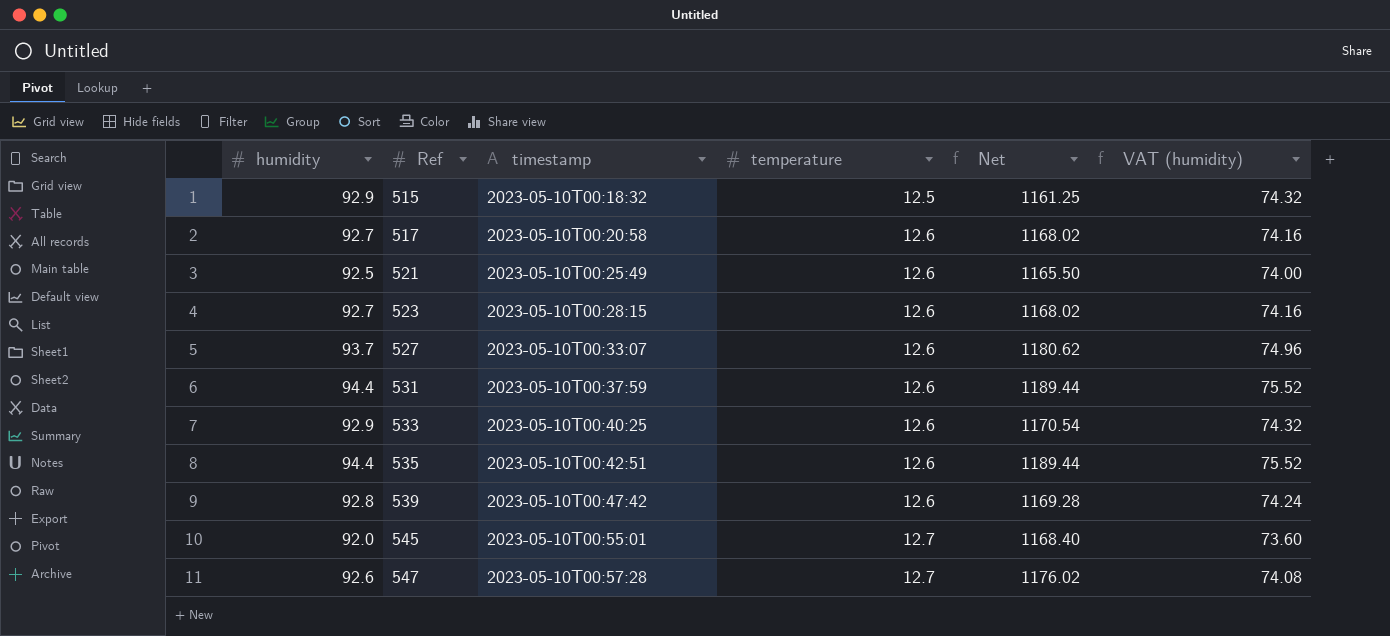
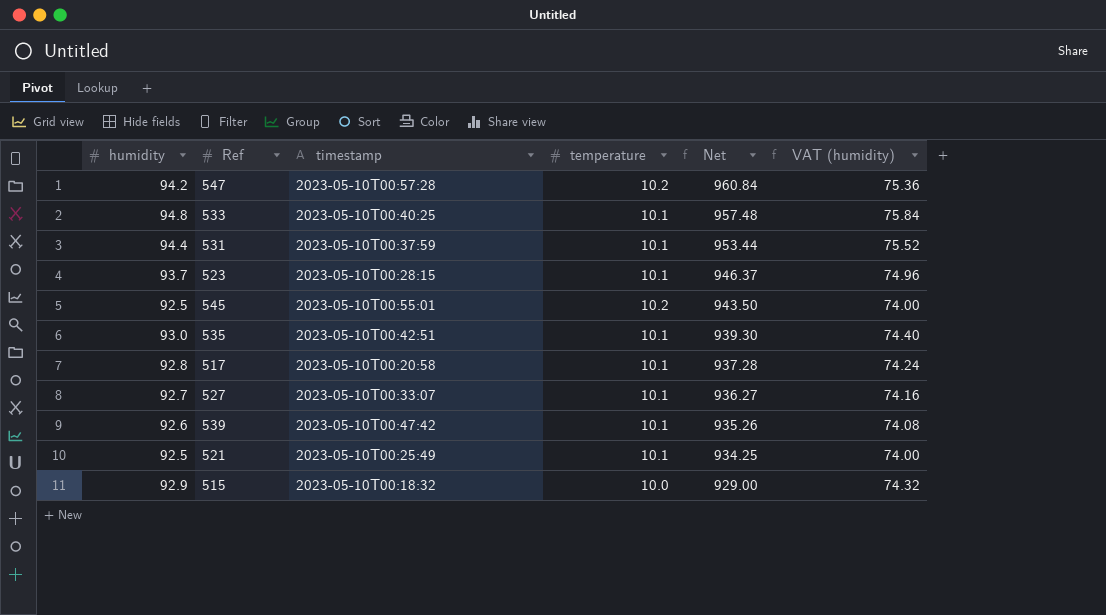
row order: Ref ascending -> Net descending
547 | humidity: 92.6 -> 94.2
547 | temperature: 12.7 -> 10.2
547 | Net: 1176.02 -> 960.84
547 | VAT (humidity): 74.08 -> 75.36
533 | humidity: 92.9 -> 94.8
533 | temperature: 12.6 -> 10.1
533 | Net: 1170.54 -> 957.48
533 | VAT (humidity): 74.32 -> 75.84
531 | temperature: 12.6 -> 10.1
531 | Net: 1189.44 -> 953.44
523 | humidity: 92.7 -> 93.7
523 | temperature: 12.6 -> 10.1
523 | Net: 1168.02 -> 946.37
523 | VAT (humidity): 74.16 -> 74.96
545 | humidity: 92.0 -> 92.5
545 | temperature: 12.7 -> 10.2
545 | Net: 1168.40 -> 943.50
545 | VAT (humidity): 73.60 -> 74.00
535 | humidity: 94.4 -> 93.0
535 | temperature: 12.6 -> 10.1
535 | Net: 1189.44 -> 939.30
535 | VAT (humidity): 75.52 -> 74.40
517 | humidity: 92.7 -> 92.8
517 | temperature: 12.6 -> 10.1
517 | Net: 1168.02 -> 937.28
517 | VAT (humidity): 74.16 -> 74.24
527 | humidity: 93.7 -> 92.7
527 | temperature: 12.6 -> 10.1
527 | Net: 1180.62 -> 936.27
527 | VAT (humidity): 74.96 -> 74.16
539 | humidity: 92.8 -> 92.6
539 | temperature: 12.6 -> 10.1
539 | Net: 1169.28 -> 935.26
539 | VAT (humidity): 74.24 -> 74.08
521 | temperature: 12.6 -> 10.1
521 | Net: 1165.50 -> 934.25
515 | temperature: 12.5 -> 10.0
515 | Net: 1161.25 -> 929.00

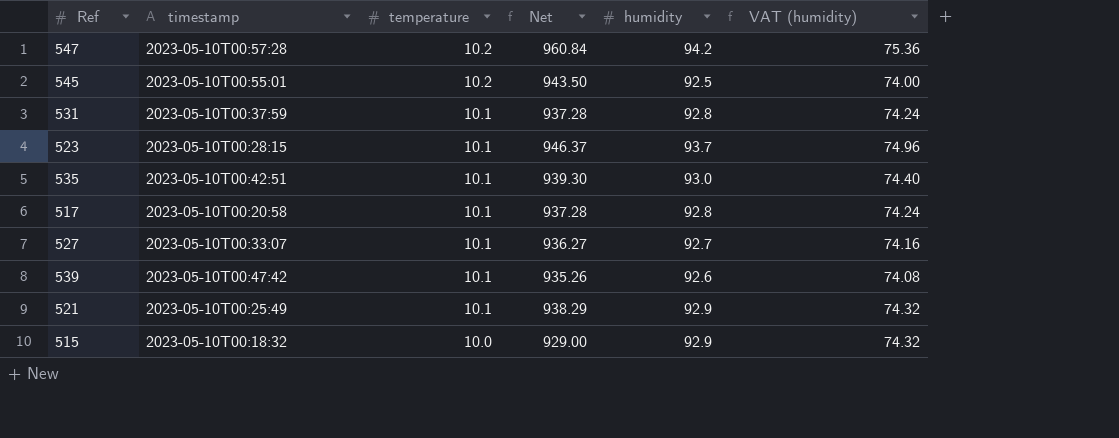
row order: Net descending -> temperature descending
column humidity | position: 1 -> 5
row 533: 94.8 | 2023-05-10T00:40:25 | 10.1 | 957.48 | 75.84 -> none
531 | Net: 953.44 -> 937.28
531 | humidity: 94.4 -> 92.8
531 | VAT (humidity): 75.52 -> 74.24
521 | Net: 934.25 -> 938.29
521 | humidity: 92.5 -> 92.9
521 | VAT (humidity): 74.00 -> 74.32

